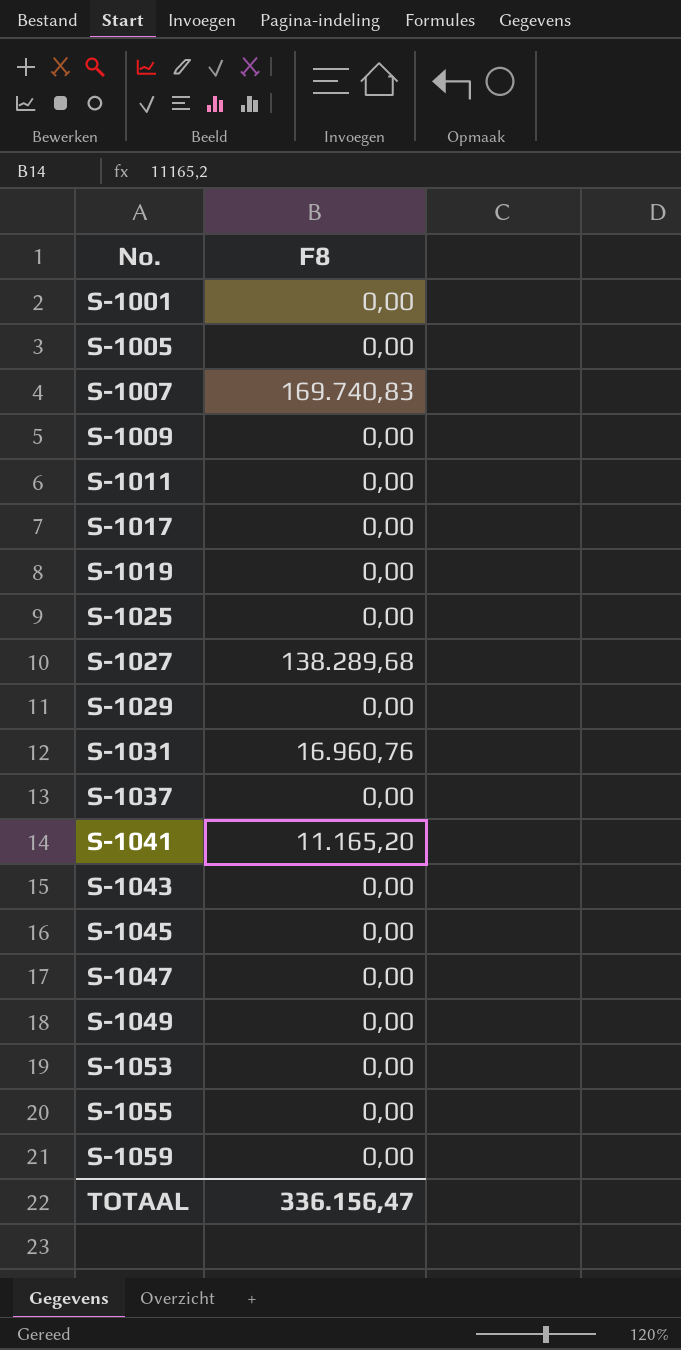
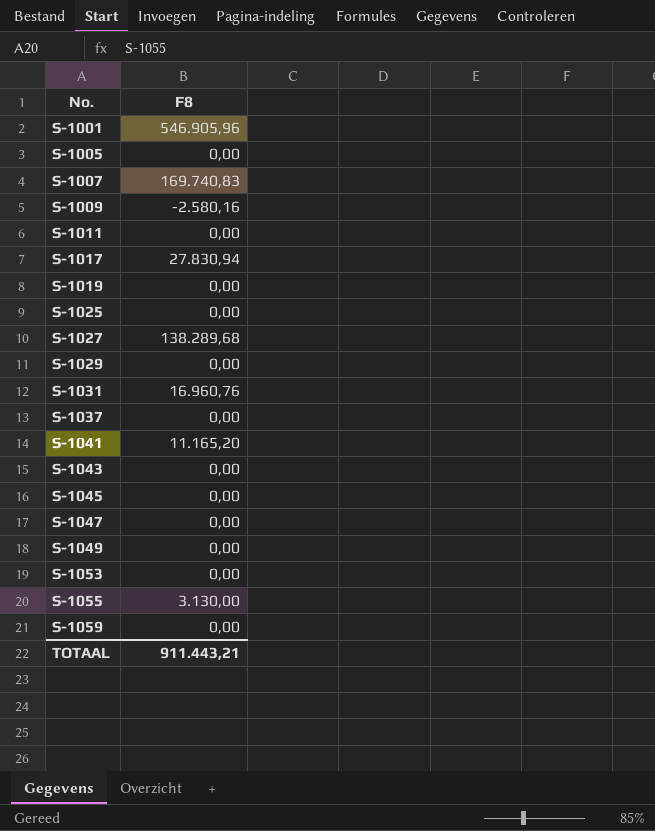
S-1001 | F8: 0,00 -> 546.905,96
S-1009 | F8: 0,00 -> -2.580,16
S-1017 | F8: 0,00 -> 27.830,94
S-1055 | F8: 0,00 -> 3.130,00
TOTAAL | F8: 336.156,47 -> 911.443,21

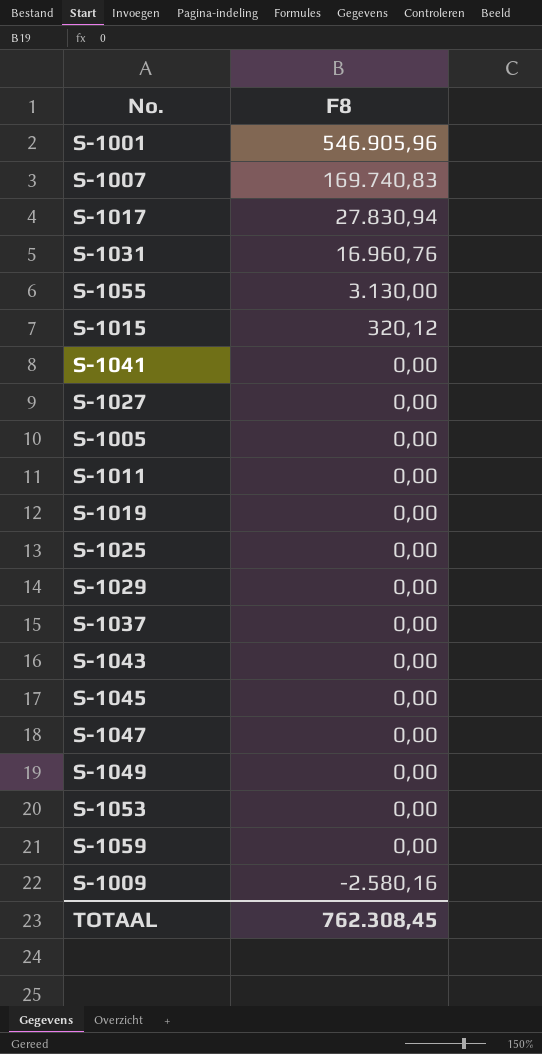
row order: No. ascending -> F8 descending
row S-1015: none -> 320,12
S-1041 | F8: 11.165,20 -> 0,00
S-1027 | F8: 138.289,68 -> 0,00
TOTAAL | F8: 911.443,21 -> 762.308,45

